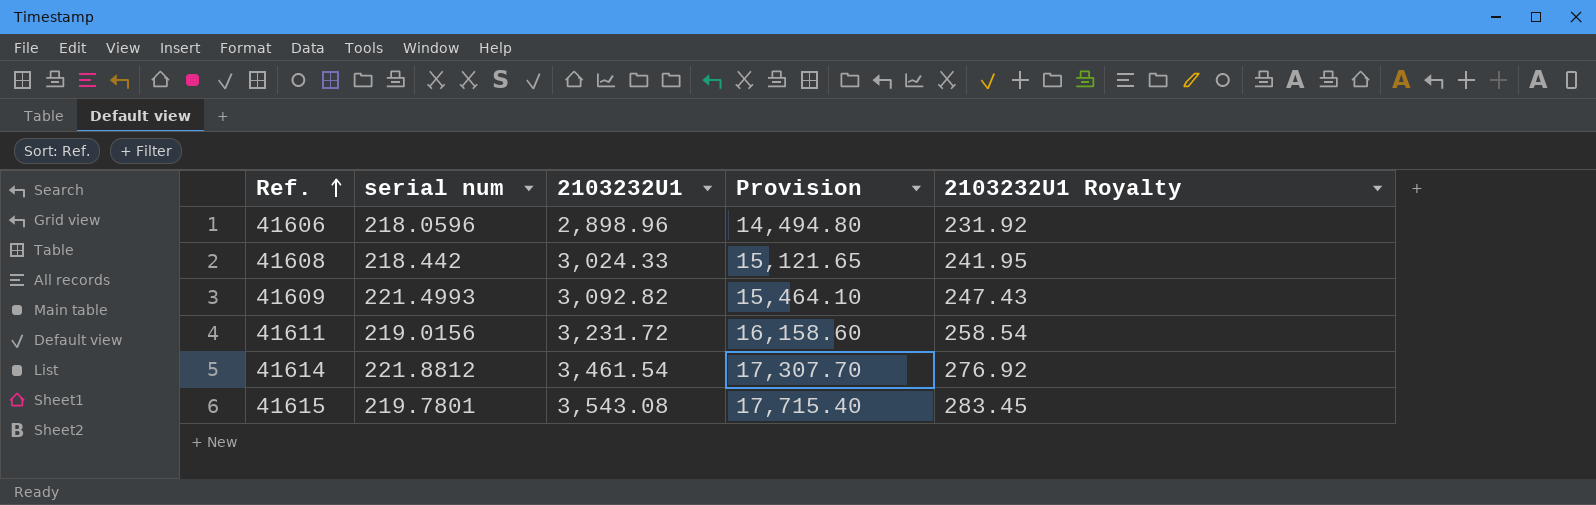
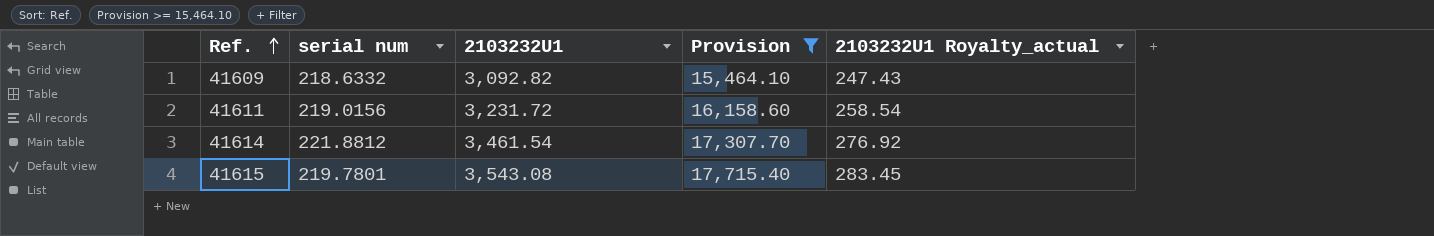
filter: none -> Provision >= 15,464.10
column name: 2103232U1 Royalty -> 2103232U1 Royalty_actual
41609 | serial num: 221.4993 -> 218.6332

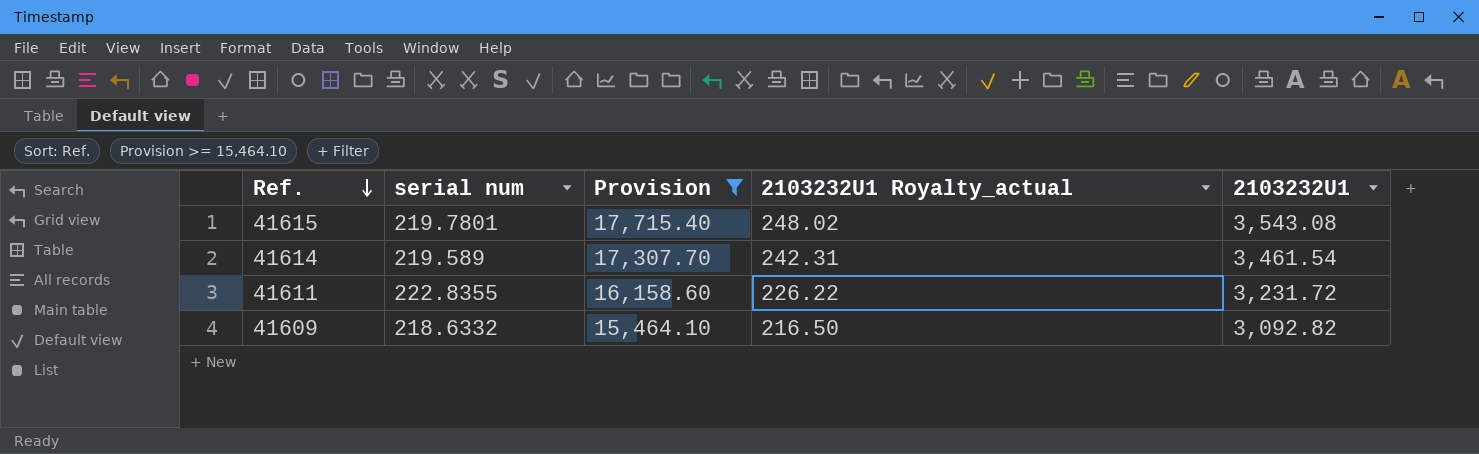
row order: Ref. ascending -> Ref. descending
column 2103232U1 Royalty_actual | formula: [2103232U1] * 0.08 -> [2103232U1] * 0.07
column 2103232U1 | position: 3 -> 5
41614 | serial num: 221.8812 -> 219.589
41611 | serial num: 219.0156 -> 222.8355

